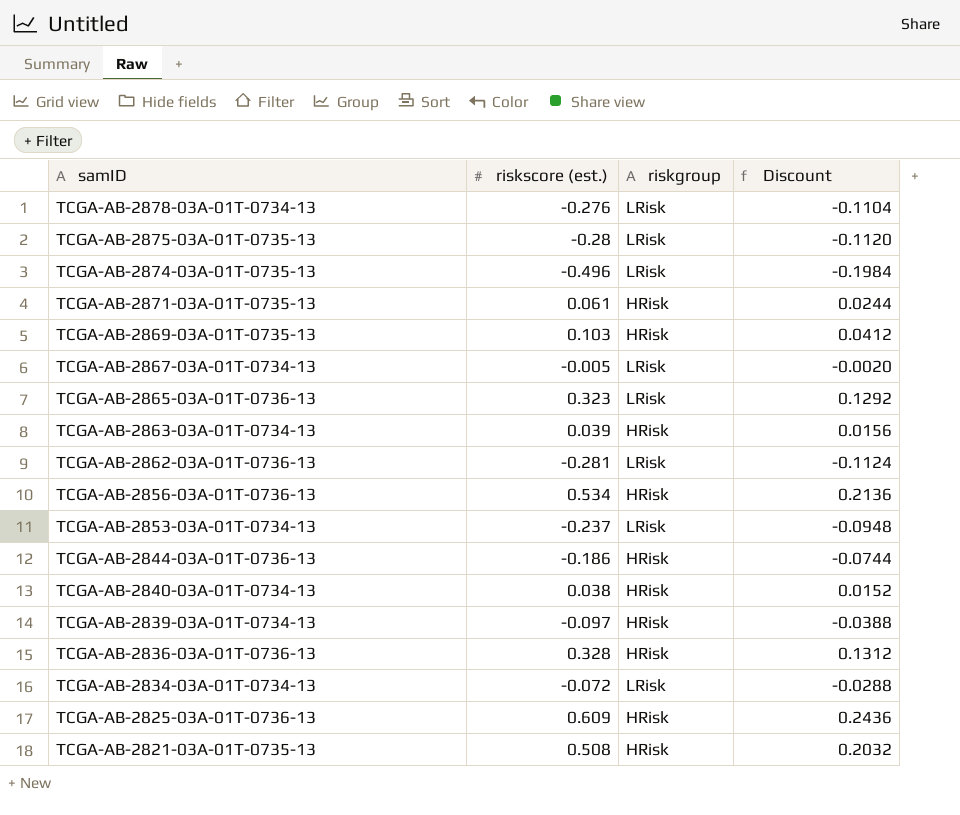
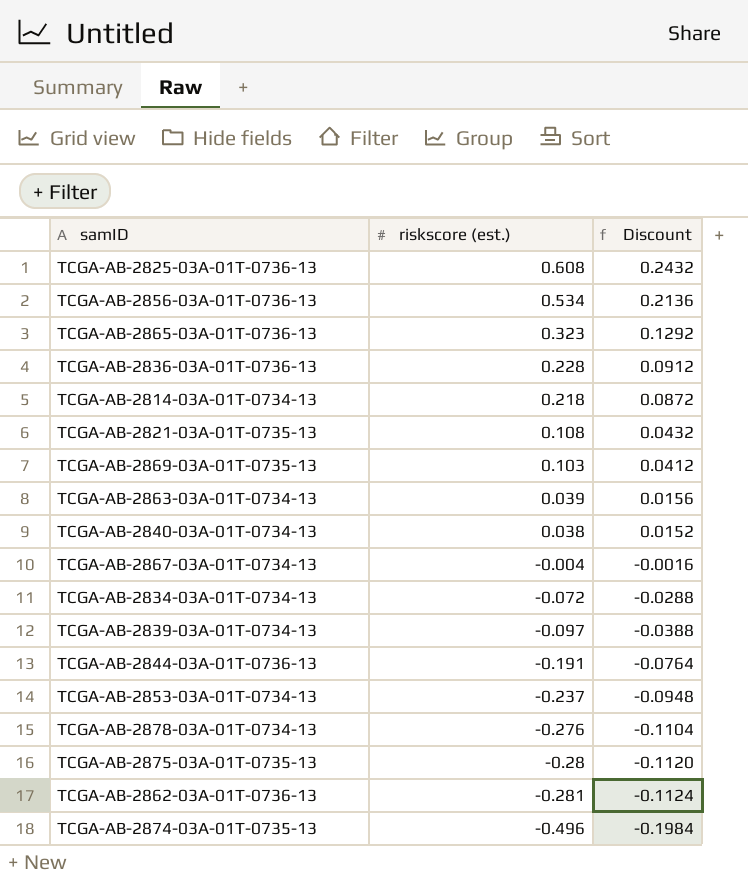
row order: samID descending -> riskscore (est.) descending
column riskgroup | position: 3 -> none
row TCGA-AB-2871-03A-01T-0735-13: 0.061 | HRisk | 0.0244 -> none
TCGA-AB-2825-03A-01T-0736-13 | riskscore (est.): 0.609 -> 0.608
TCGA-AB-2825-03A-01T-0736-13 | Discount: 0.2436 -> 0.2432
TCGA-AB-2836-03A-01T-0736-13 | riskscore (est.): 0.328 -> 0.228
TCGA-AB-2836-03A-01T-0736-13 | Discount: 0.1312 -> 0.0912
row TCGA-AB-2814-03A-01T-0734-13: none -> 0.218 | 0.0872
TCGA-AB-2821-03A-01T-0735-13 | riskscore (est.): 0.508 -> 0.108
TCGA-AB-2821-03A-01T-0735-13 | Discount: 0.2032 -> 0.0432
TCGA-AB-2867-03A-01T-0734-13 | riskscore (est.): -0.005 -> -0.004
TCGA-AB-2867-03A-01T-0734-13 | Discount: -0.0020 -> -0.0016
TCGA-AB-2844-03A-01T-0736-13 | riskscore (est.): -0.186 -> -0.191
TCGA-AB-2844-03A-01T-0736-13 | Discount: -0.0744 -> -0.0764

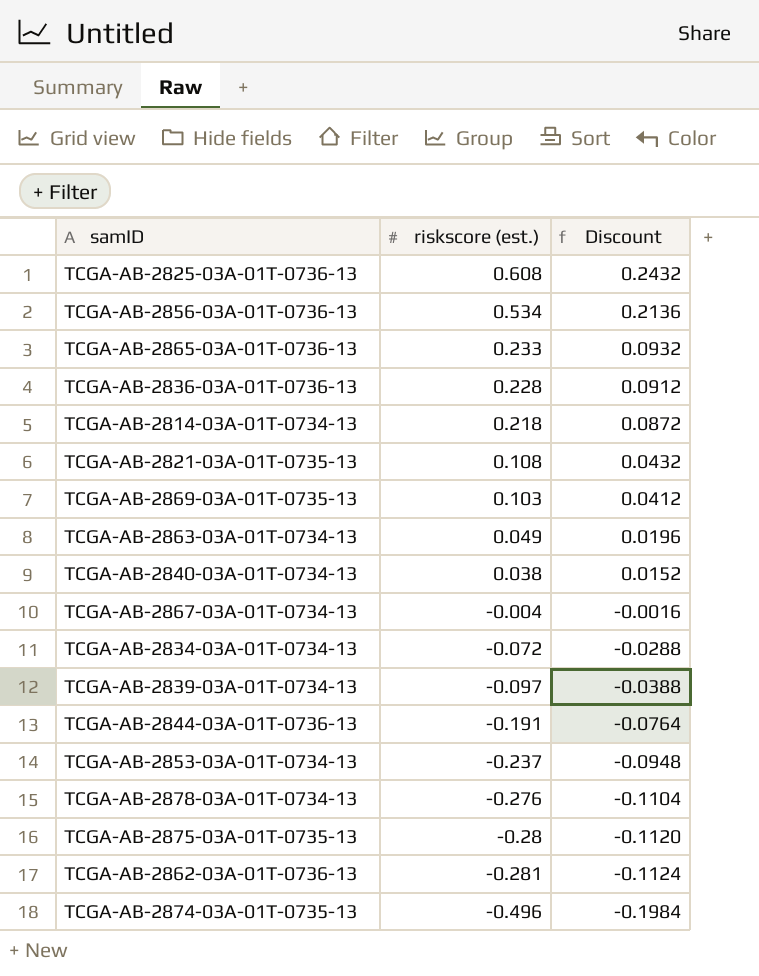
TCGA-AB-2865-03A-01T-0736-13 | riskscore (est.): 0.323 -> 0.233
TCGA-AB-2865-03A-01T-0736-13 | Discount: 0.1292 -> 0.0932
TCGA-AB-2863-03A-01T-0734-13 | riskscore (est.): 0.039 -> 0.049
TCGA-AB-2863-03A-01T-0734-13 | Discount: 0.0156 -> 0.0196

